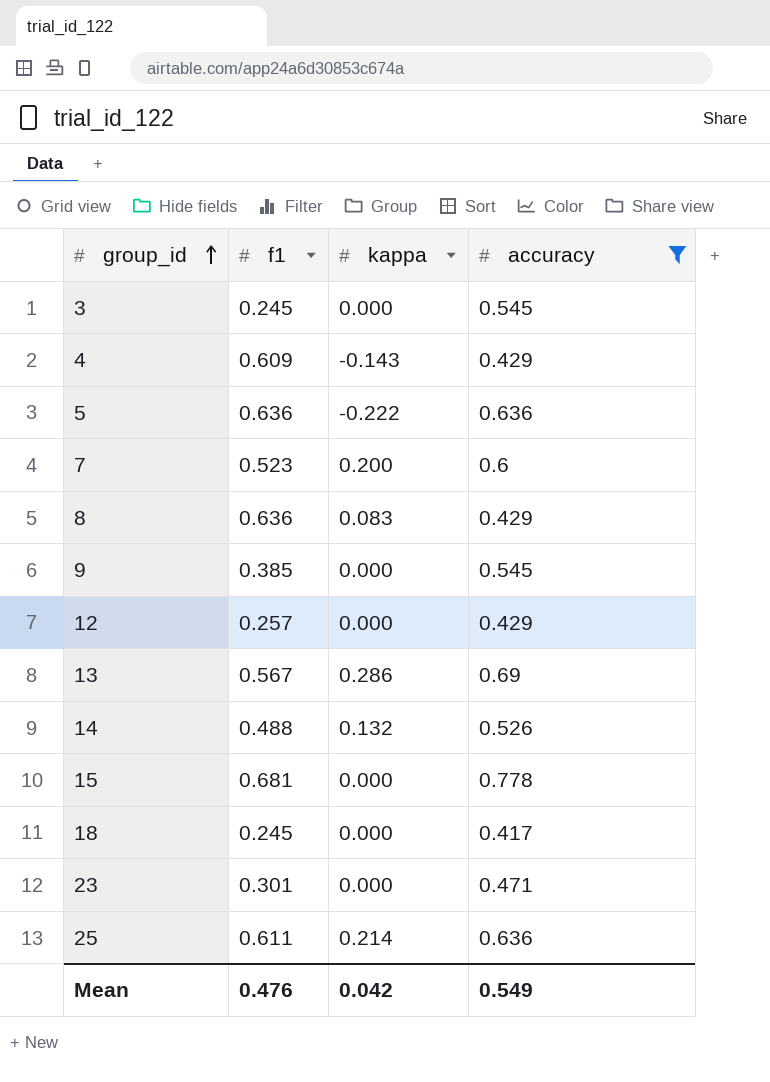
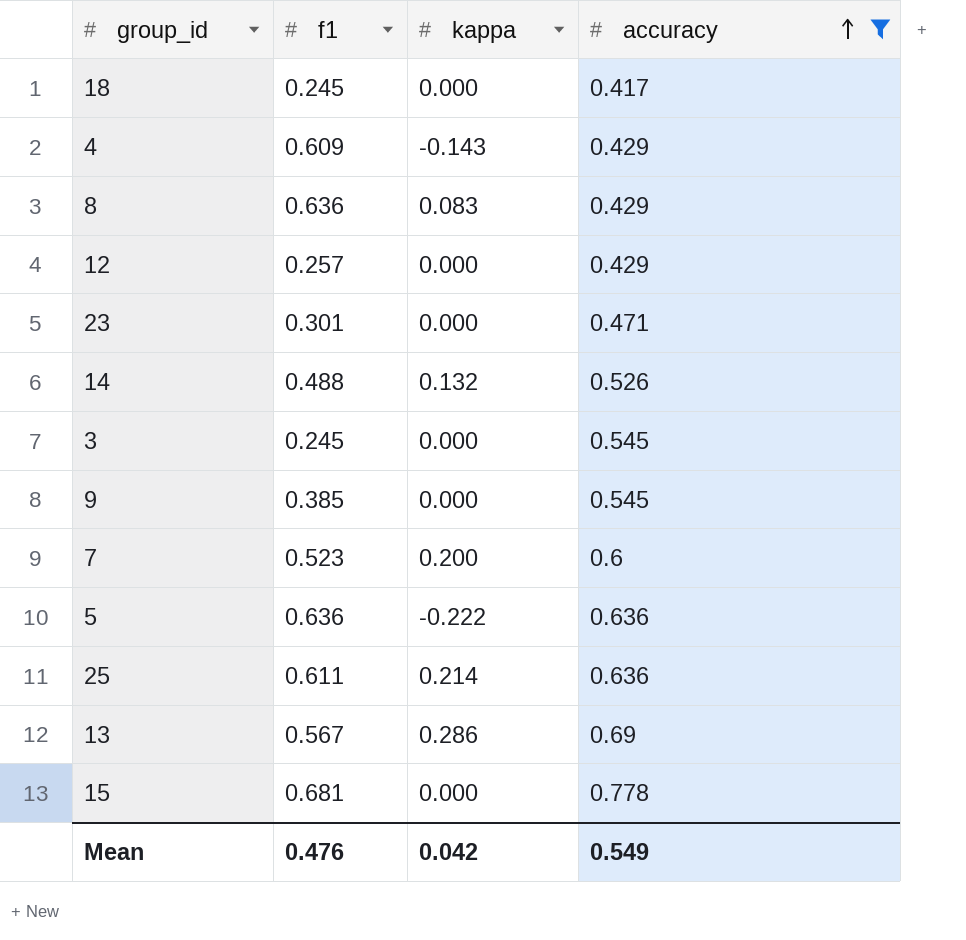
row order: group_id ascending -> accuracy ascending

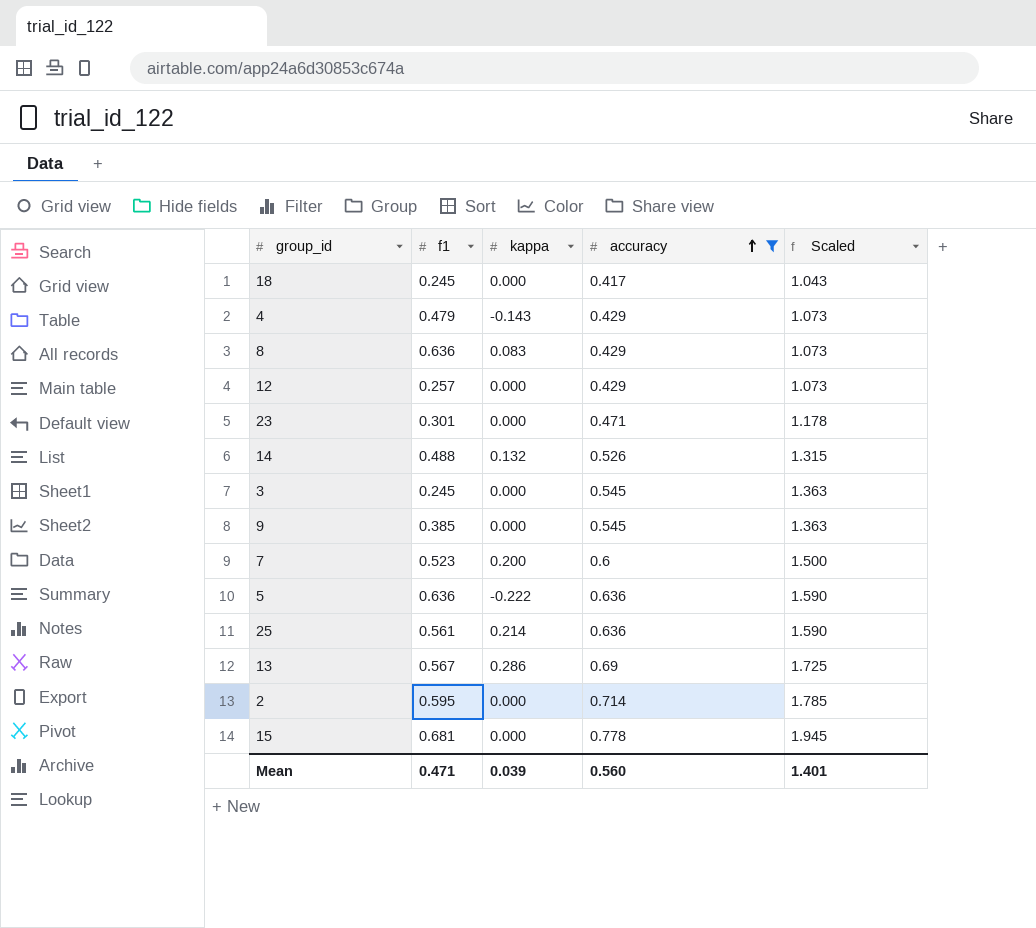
column Scaled | formula: none -> [accuracy] * 2.5
4 | f1: 0.609 -> 0.479
25 | f1: 0.611 -> 0.561
row 2: none -> 0.595 | 0.000 | 0.714 | 1.785
Mean | f1: 0.476 -> 0.471
Mean | kappa: 0.042 -> 0.039
Mean | accuracy: 0.549 -> 0.560

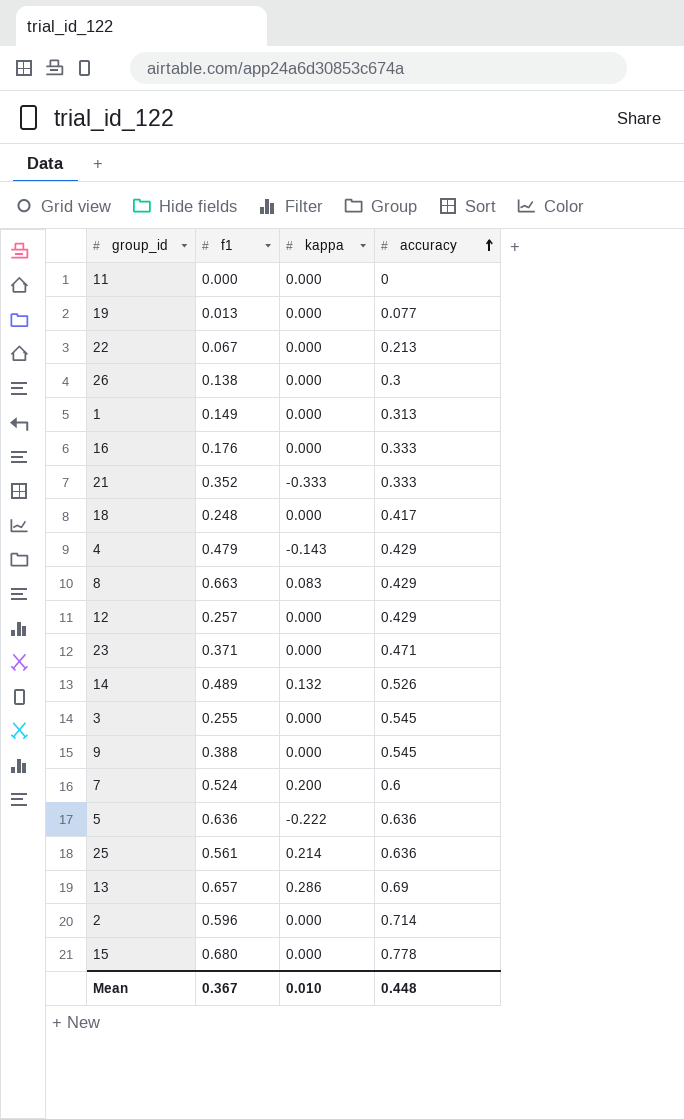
filter: accuracy >= 0.417 -> none
column Scaled | formula: [accuracy] * 2.5 -> none
18 | f1: 0.245 -> 0.248
8 | f1: 0.636 -> 0.663
23 | f1: 0.301 -> 0.371
14 | f1: 0.488 -> 0.489
3 | f1: 0.245 -> 0.255
9 | f1: 0.385 -> 0.388
7 | f1: 0.523 -> 0.524
13 | f1: 0.567 -> 0.657
2 | f1: 0.595 -> 0.596
15 | f1: 0.681 -> 0.680
Mean | f1: 0.471 -> 0.367
Mean | kappa: 0.039 -> 0.010
Mean | accuracy: 0.560 -> 0.448

